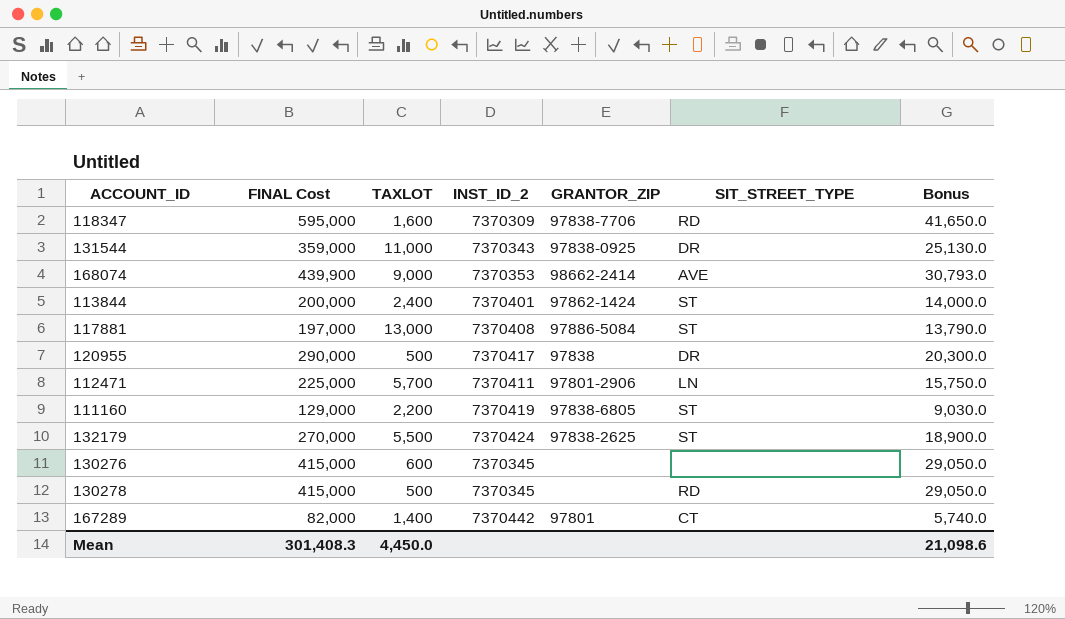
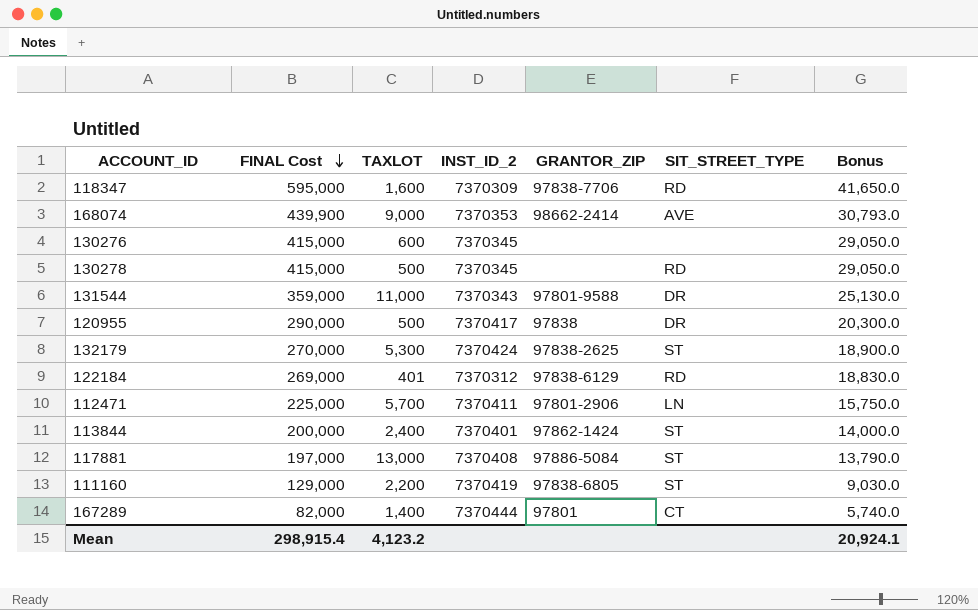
row order: none -> FINAL Cost descending
131544 | GRANTOR_ZIP: 97838-0925 -> 97801-9588
132179 | TAXLOT: 5,500 -> 5,300
row 122184: none -> 269,000 | 401 | 7370312 | 97838-6129 | RD | 18,830.0
167289 | INST_ID_2: 7370442 -> 7370444
Mean | FINAL Cost: 301,408.3 -> 298,915.4
Mean | TAXLOT: 4,450.0 -> 4,123.2
Mean | Bonus: 21,098.6 -> 20,924.1

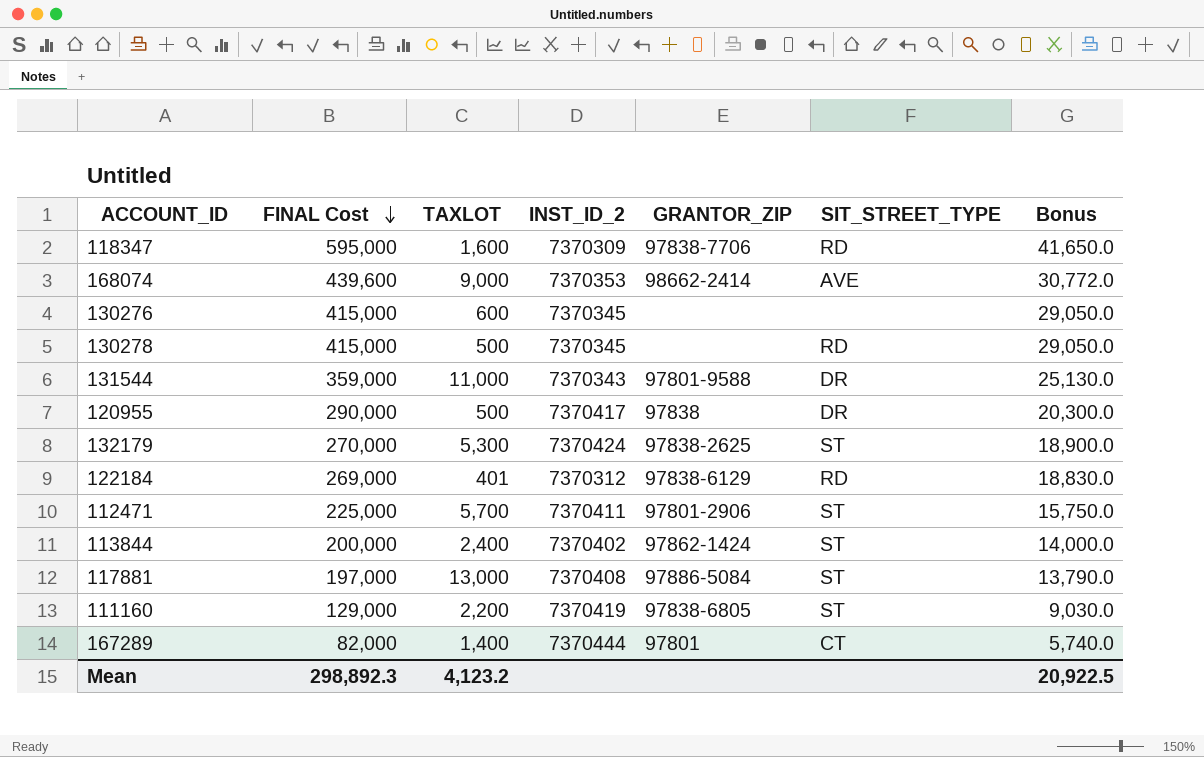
168074 | FINAL Cost: 439,900 -> 439,600
168074 | Bonus: 30,793.0 -> 30,772.0
112471 | SIT_STREET_TYPE: LN -> ST
113844 | INST_ID_2: 7370401 -> 7370402
Mean | FINAL Cost: 298,915.4 -> 298,892.3
Mean | Bonus: 20,924.1 -> 20,922.5

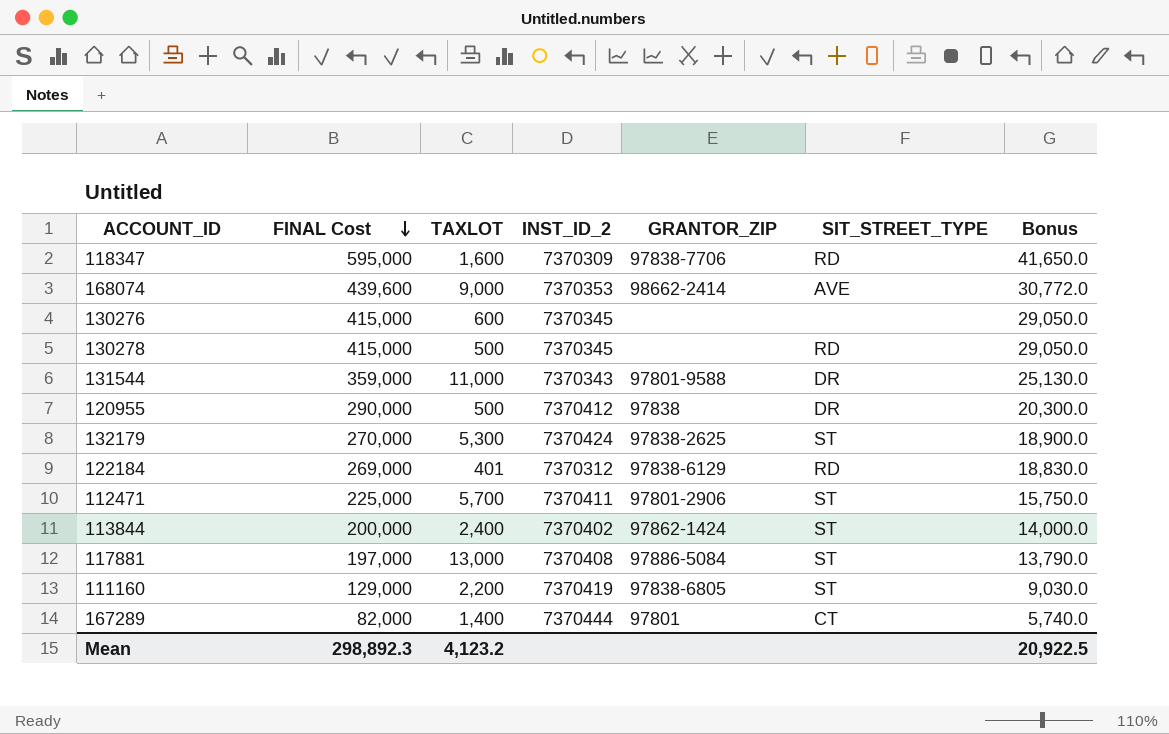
120955 | INST_ID_2: 7370417 -> 7370412

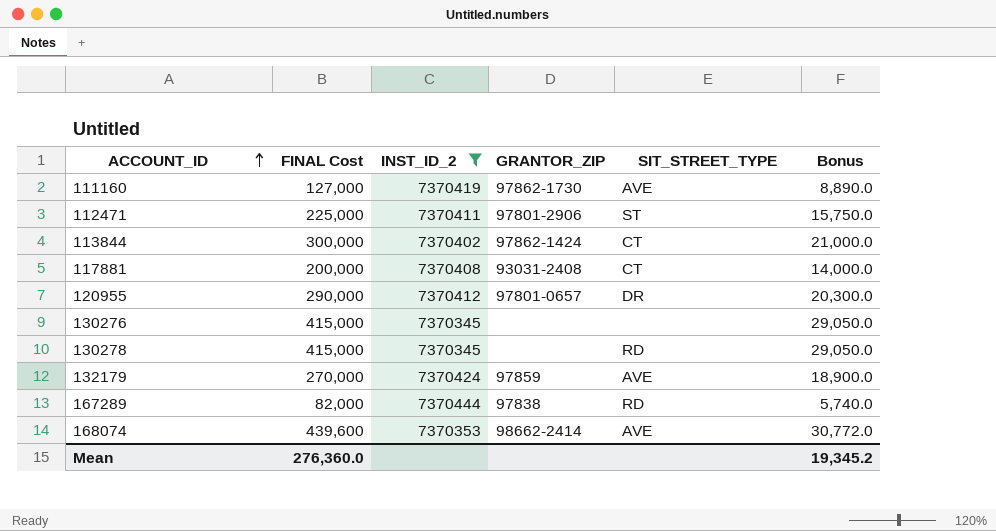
filter: none -> INST_ID_2 >= 7370345
row order: FINAL Cost descending -> ACCOUNT_ID ascending
column TAXLOT | position: 3 -> none
111160 | FINAL Cost: 129,000 -> 127,000
111160 | GRANTOR_ZIP: 97838-6805 -> 97862-1730
111160 | SIT_STREET_TYPE: ST -> AVE
111160 | Bonus: 9,030.0 -> 8,890.0
113844 | FINAL Cost: 200,000 -> 300,000
113844 | SIT_STREET_TYPE: ST -> CT
113844 | Bonus: 14,000.0 -> 21,000.0
117881 | FINAL Cost: 197,000 -> 200,000
117881 | GRANTOR_ZIP: 97886-5084 -> 93031-2408
117881 | SIT_STREET_TYPE: ST -> CT
117881 | Bonus: 13,790.0 -> 14,000.0
120955 | GRANTOR_ZIP: 97838 -> 97801-0657
132179 | GRANTOR_ZIP: 97838-2625 -> 97859
132179 | SIT_STREET_TYPE: ST -> AVE
167289 | GRANTOR_ZIP: 97801 -> 97838
167289 | SIT_STREET_TYPE: CT -> RD
Mean | FINAL Cost: 298,892.3 -> 276,360.0
Mean | Bonus: 20,922.5 -> 19,345.2

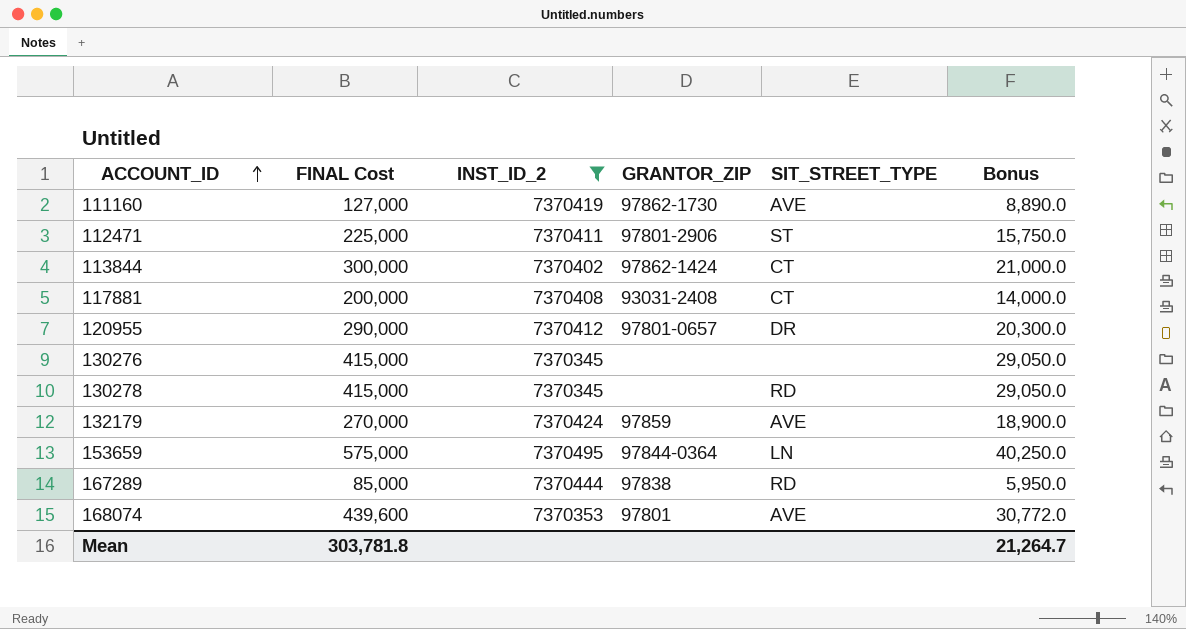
row 153659: none -> 575,000 | 7370495 | 97844-0364 | LN | 40,250.0
167289 | FINAL Cost: 82,000 -> 85,000
167289 | Bonus: 5,740.0 -> 5,950.0
168074 | GRANTOR_ZIP: 98662-2414 -> 97801
Mean | FINAL Cost: 276,360.0 -> 303,781.8
Mean | Bonus: 19,345.2 -> 21,264.7

